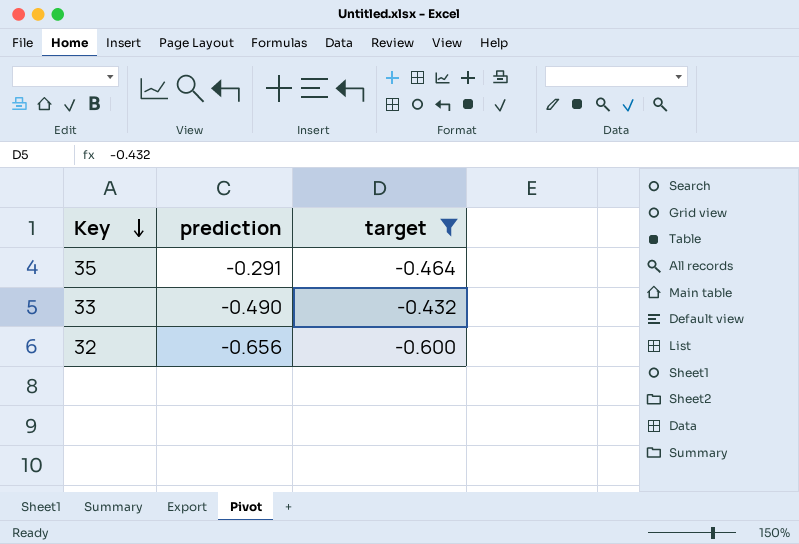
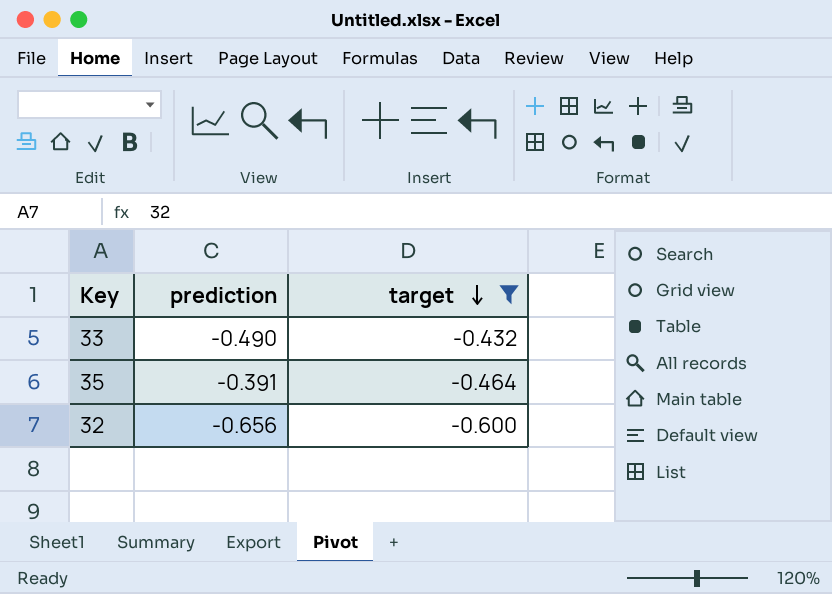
row order: Key descending -> target descending
35 | prediction: -0.291 -> -0.391

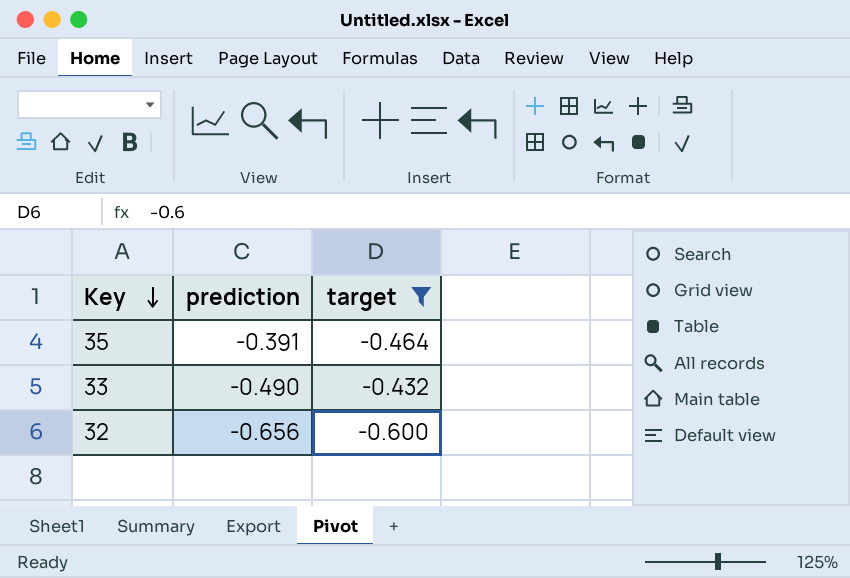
row order: target descending -> Key descending

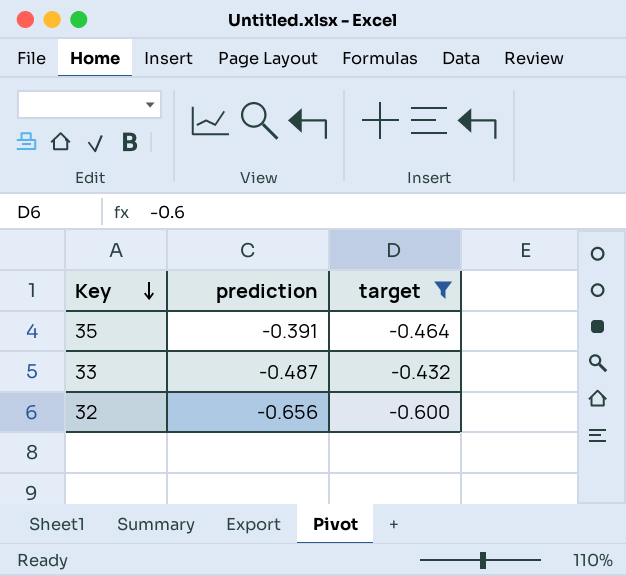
33 | prediction: -0.490 -> -0.487

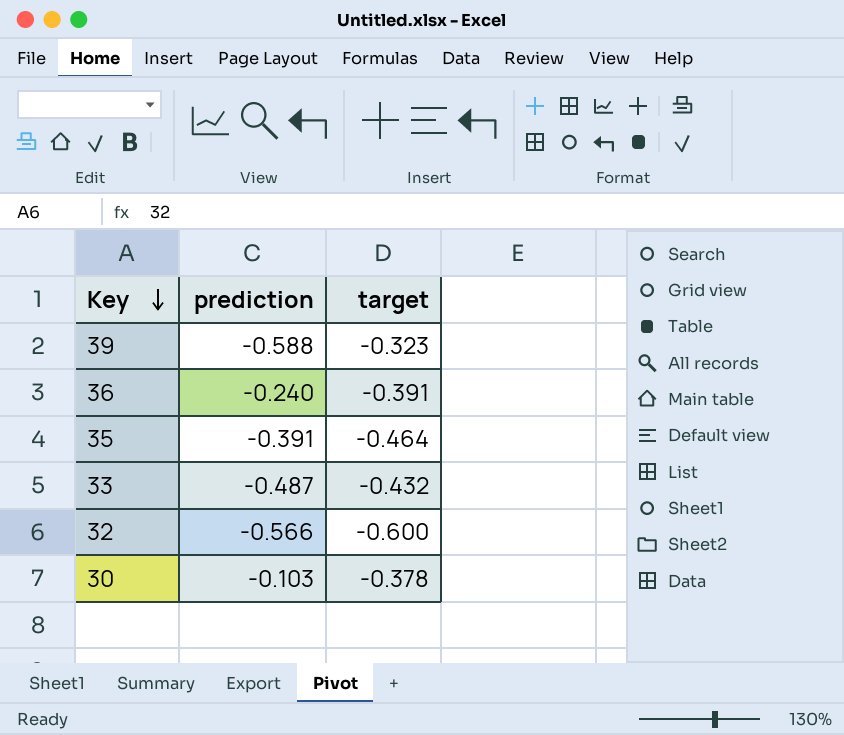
filter: target <= -0.432 -> none
32 | prediction: -0.656 -> -0.566

